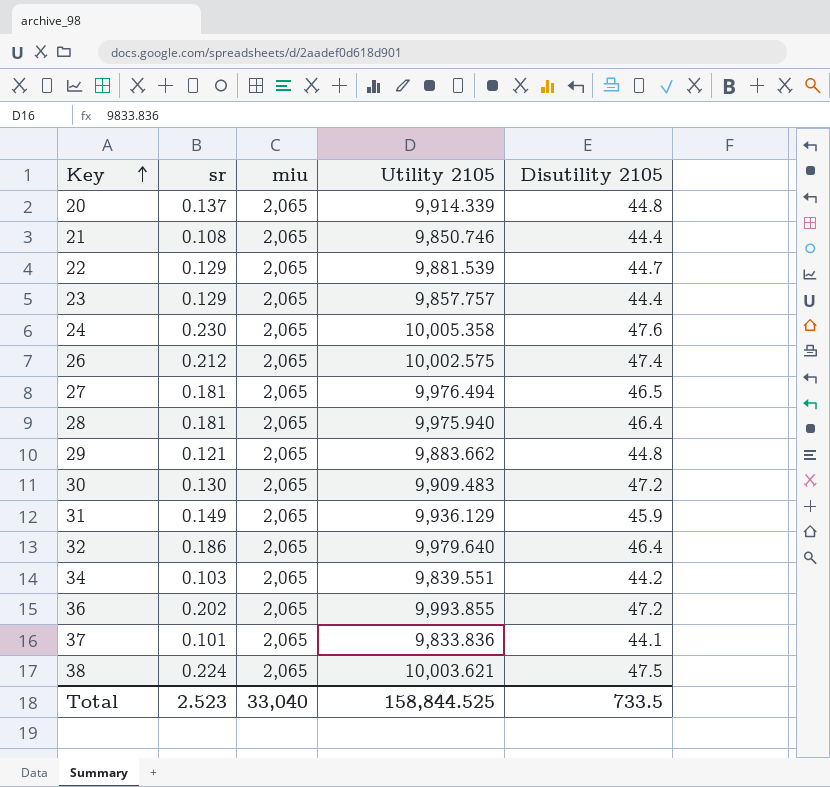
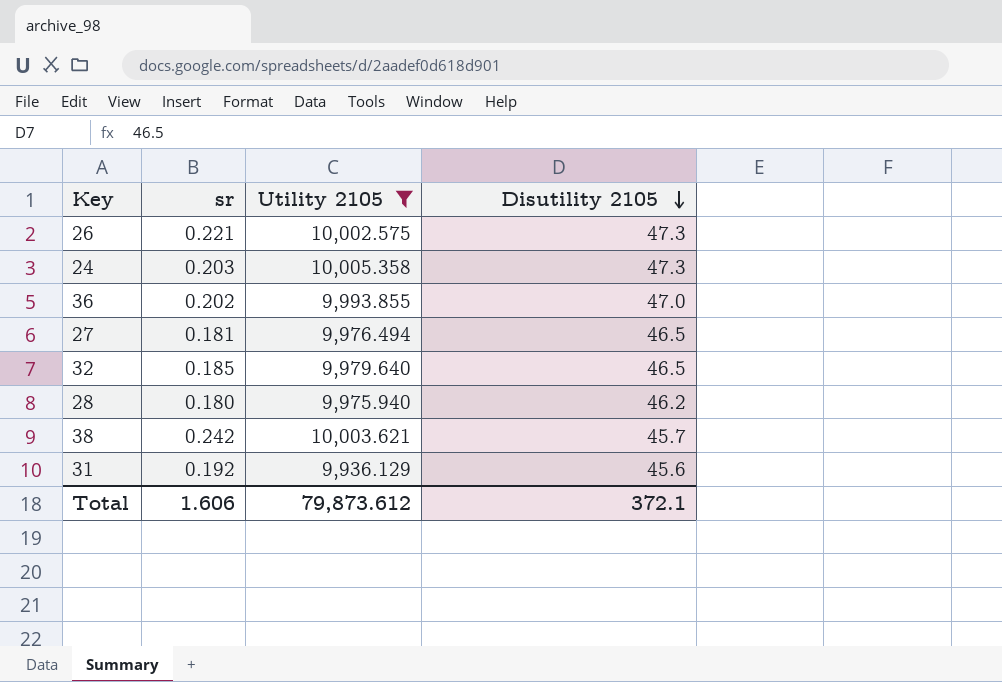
filter: none -> Utility 2105 >= 9,936.129
row order: Key ascending -> Disutility 2105 descending
column miu | position: 3 -> none
26 | sr: 0.212 -> 0.221
26 | Disutility 2105: 47.4 -> 47.3
24 | sr: 0.230 -> 0.203
24 | Disutility 2105: 47.6 -> 47.3
36 | Disutility 2105: 47.2 -> 47.0
32 | sr: 0.186 -> 0.185
32 | Disutility 2105: 46.4 -> 46.5
28 | sr: 0.181 -> 0.180
28 | Disutility 2105: 46.4 -> 46.2
38 | sr: 0.224 -> 0.242
38 | Disutility 2105: 47.5 -> 45.7
31 | sr: 0.149 -> 0.192
31 | Disutility 2105: 45.9 -> 45.6
Total | sr: 2.523 -> 1.606
Total | Utility 2105: 158,844.525 -> 79,873.612
Total | Disutility 2105: 733.5 -> 372.1

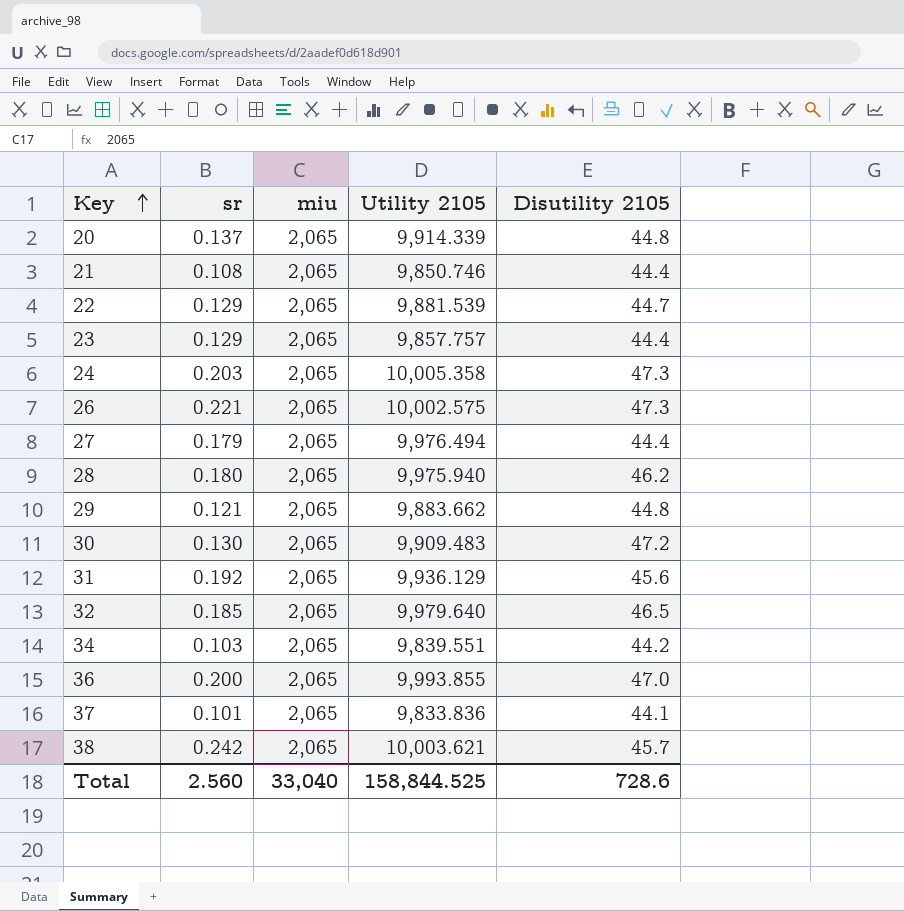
filter: Utility 2105 >= 9,936.129 -> none
row order: Disutility 2105 descending -> Key ascending
column miu | position: none -> 3
27 | sr: 0.181 -> 0.179
27 | Disutility 2105: 46.5 -> 44.4
36 | sr: 0.202 -> 0.200
Total | sr: 1.606 -> 2.560
Total | Utility 2105: 79,873.612 -> 158,844.525
Total | Disutility 2105: 372.1 -> 728.6

